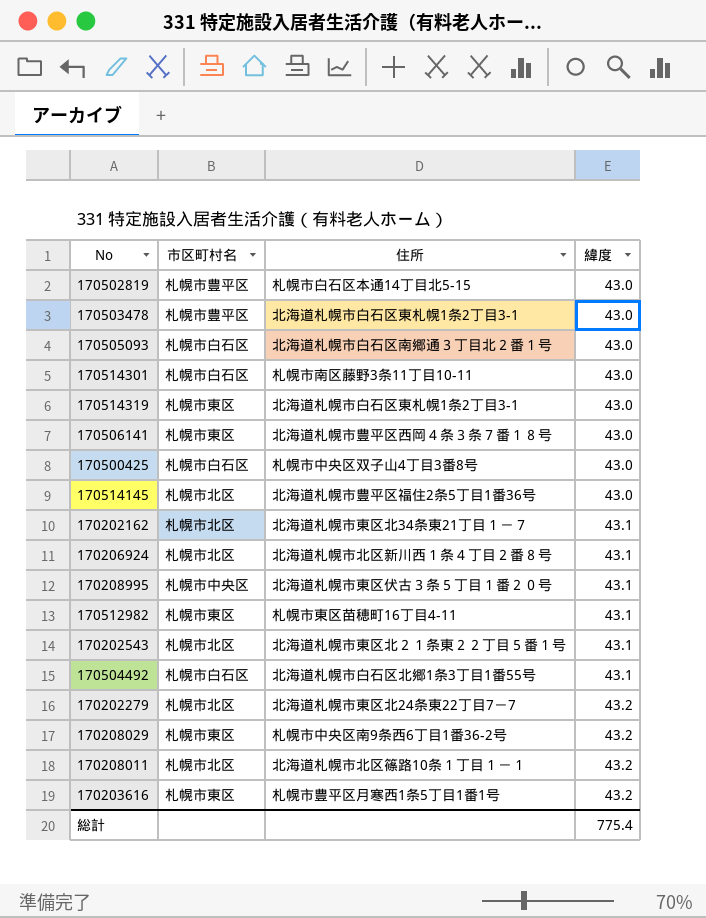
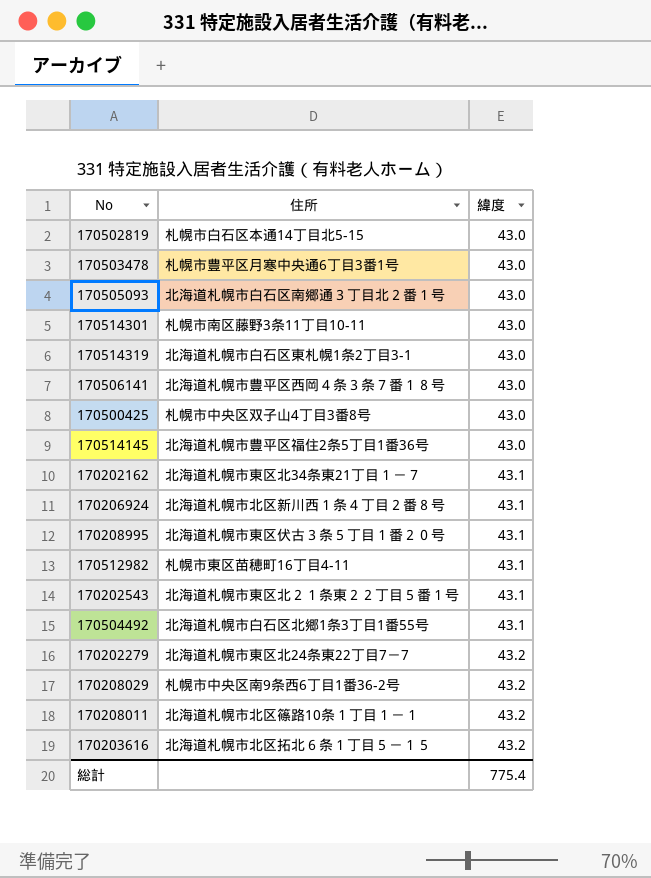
column 市区町村名 | position: 2 -> none
170503478 | 住所: 北海道札幌市白石区東札幌1条2丁目3-1 -> 札幌市豊平区月寒中央通6丁目3番1号
170203616 | 住所: 札幌市豊平区月寒西1条5丁目1番1号 -> 北海道札幌市北区拓北６条１丁目５－１５

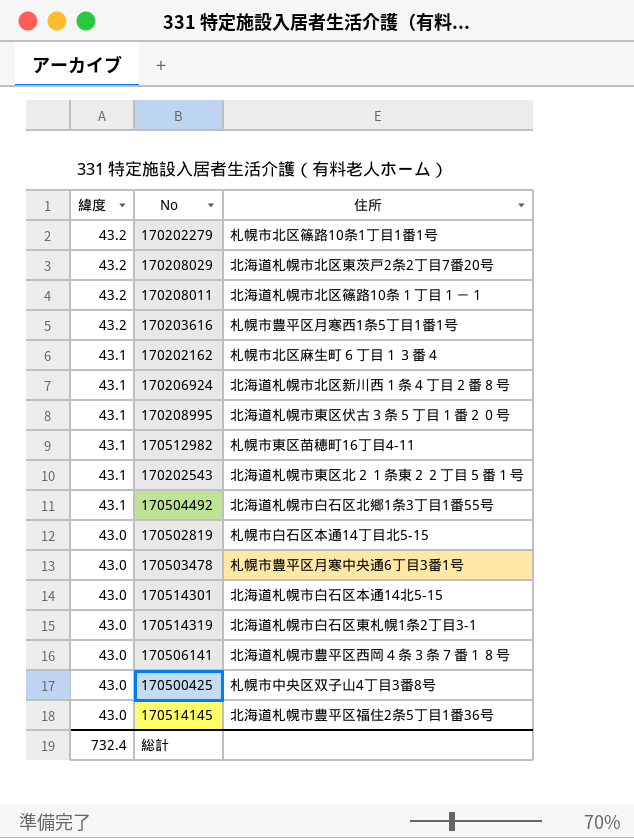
row order: 緯度 ascending -> 緯度 descending
column 緯度 | position: 3 -> 1
row 170505093: 北海道札幌市白石区南郷通３丁目北２番１号 | 43.0 -> none
170202279 | 住所: 北海道札幌市東区北24条東22丁目7－7 -> 札幌市北区篠路10条1丁目1番1号
170208029 | 住所: 札幌市中央区南9条西6丁目1番36-2号 -> 北海道札幌市北区東茨戸2条2丁目7番20号
170203616 | 住所: 北海道札幌市北区拓北６条１丁目５－１５ -> 札幌市豊平区月寒西1条5丁目1番1号
170202162 | 住所: 北海道札幌市東区北34条東21丁目１－７ -> 札幌市北区麻生町６丁目１３番４
170514301 | 住所: 札幌市南区藤野3条11丁目10-11 -> 北海道札幌市白石区本通14北5-15
総計 | 緯度: 775.4 -> 732.4

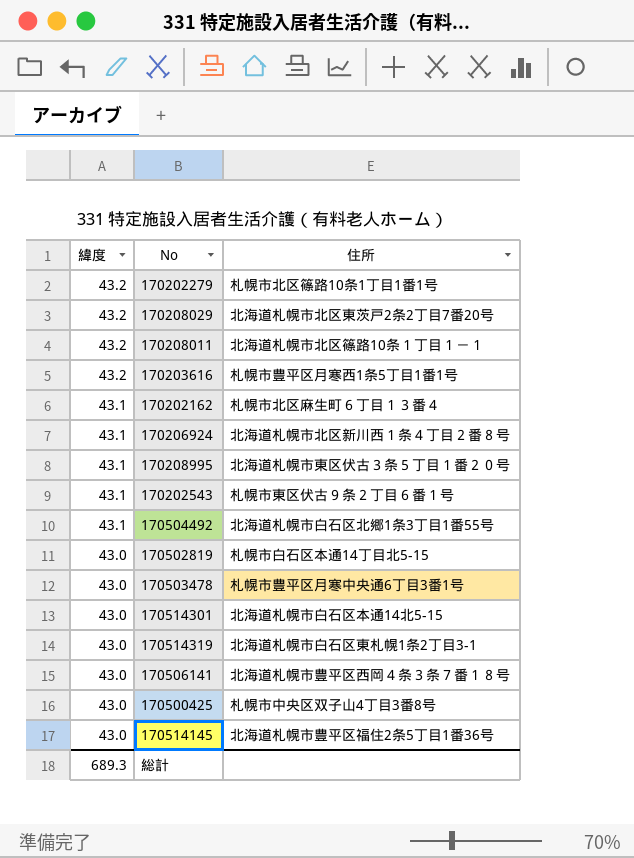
row 170512982: 43.1 | 札幌市東区苗穂町16丁目4-11 -> none
170202543 | 住所: 北海道札幌市東区北２１条東２２丁目５番１号 -> 札幌市東区伏古９条２丁目６番１号
総計 | 緯度: 732.4 -> 689.3

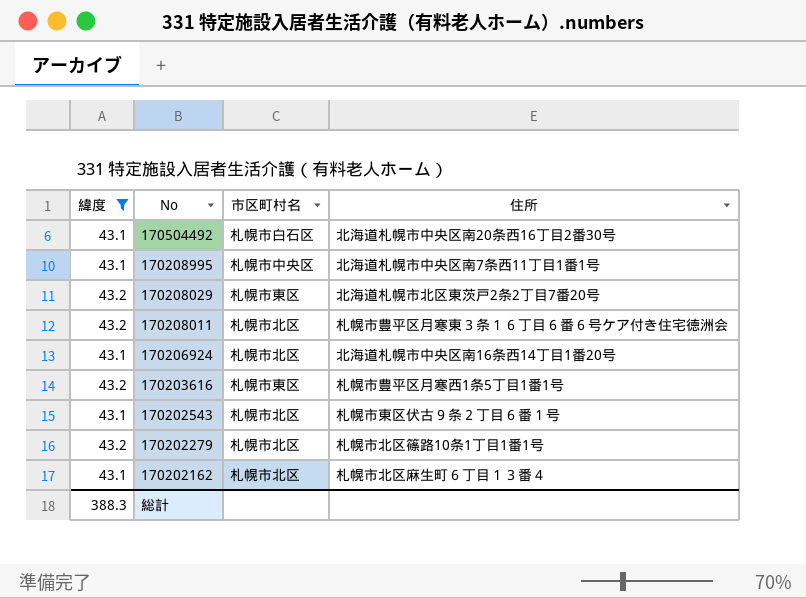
filter: none -> 緯度 != 43.0
row order: 緯度 descending -> No descending
column 市区町村名 | position: none -> 3
170504492 | 住所: 北海道札幌市白石区北郷1条3丁目1番55号 -> 北海道札幌市中央区南20条西16丁目2番30号
170208995 | 住所: 北海道札幌市東区伏古３条５丁目１番２０号 -> 北海道札幌市中央区南7条西11丁目1番1号
170208011 | 住所: 北海道札幌市北区篠路10条１丁目１－１ -> 札幌市豊平区月寒東３条１６丁目６番６号ケア付き住宅徳洲会
170206924 | 住所: 北海道札幌市北区新川西１条４丁目２番８号 -> 北海道札幌市中央区南16条西14丁目1番20号
総計 | 緯度: 689.3 -> 388.3

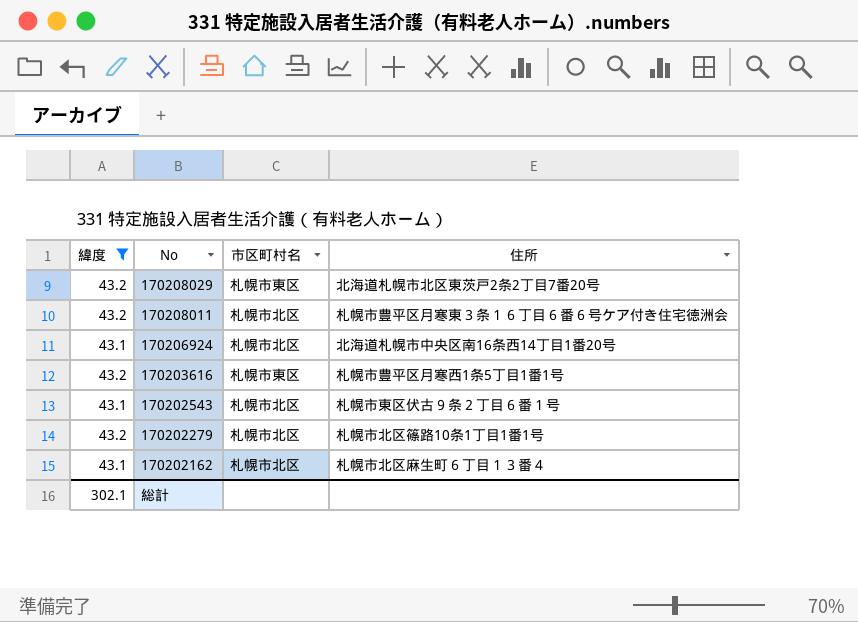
row 170504492: 43.1 | 札幌市白石区 | 北海道札幌市中央区南20条西16丁目2番30号 -> none
row 170208995: 43.1 | 札幌市中央区 | 北海道札幌市中央区南7条西11丁目1番1号 -> none
総計 | 緯度: 388.3 -> 302.1

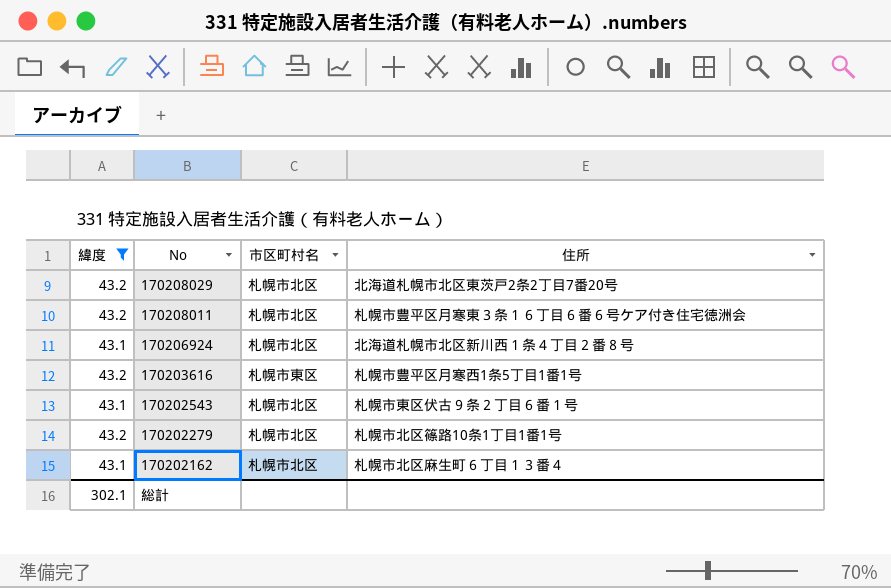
170208029 | 市区町村名: 札幌市東区 -> 札幌市北区
170206924 | 住所: 北海道札幌市中央区南16条西14丁目1番20号 -> 北海道札幌市北区新川西１条４丁目２番８号

